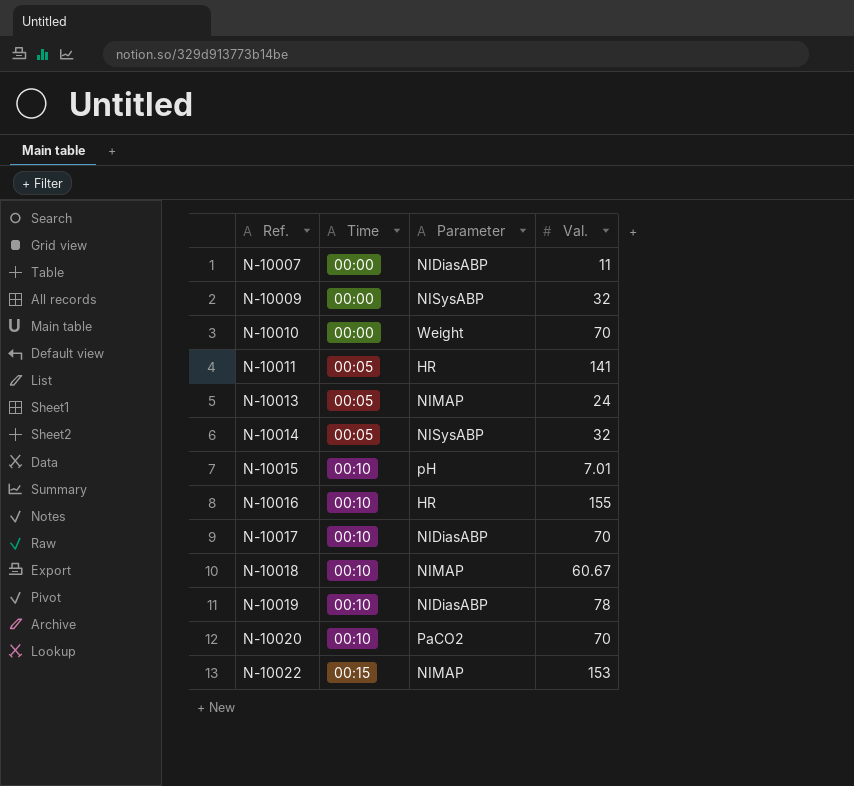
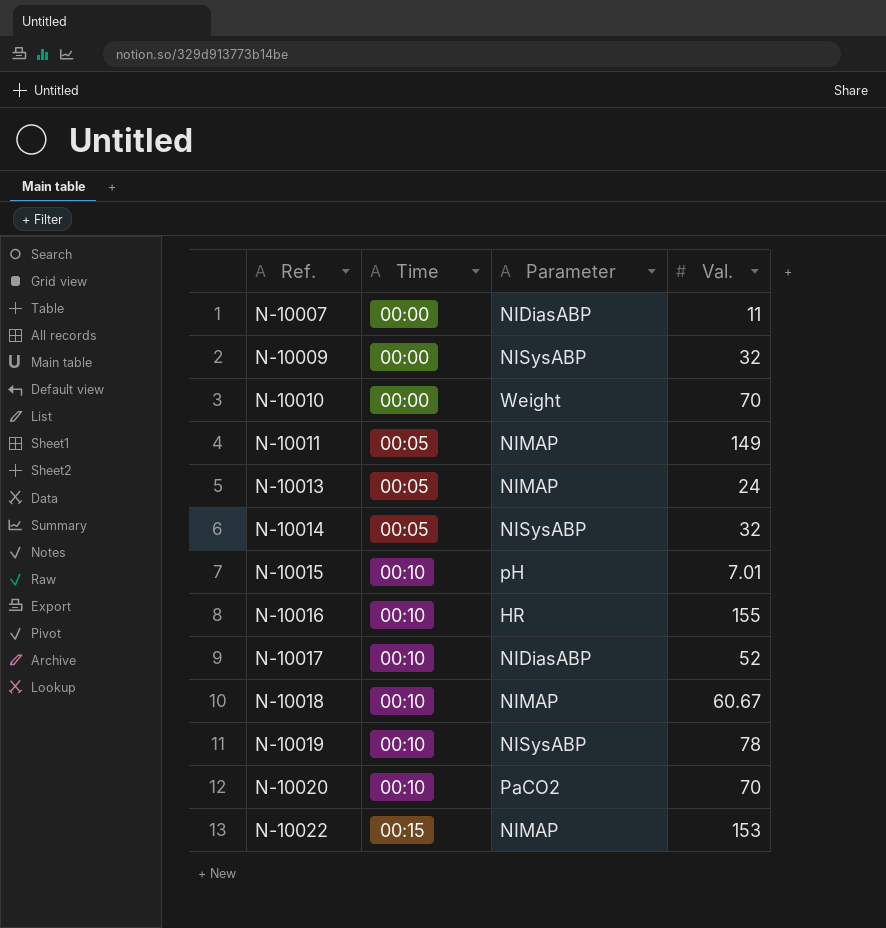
N-10011 | Parameter: HR -> NIMAP
N-10011 | Val.: 141 -> 149
N-10017 | Val.: 70 -> 52
N-10019 | Parameter: NIDiasABP -> NISysABP

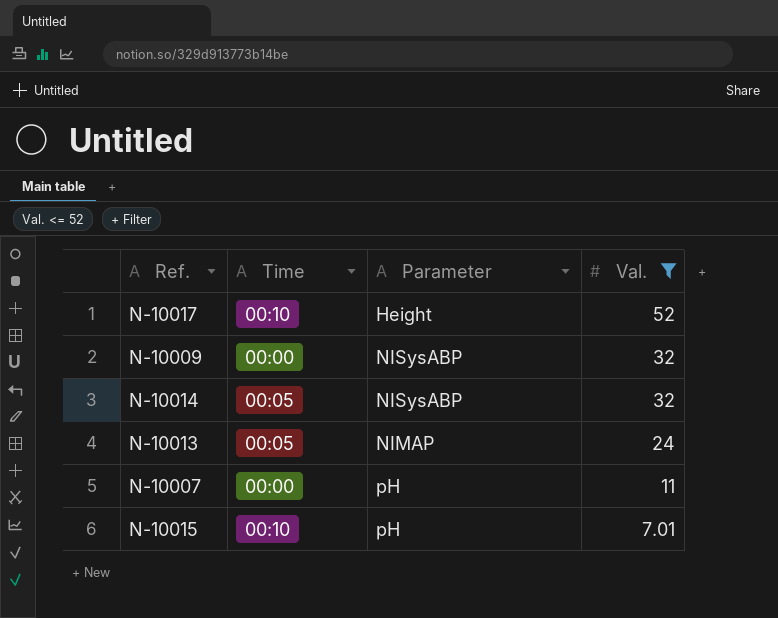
filter: none -> Val. <= 52
row order: Ref. ascending -> Val. descending
N-10017 | Parameter: NIDiasABP -> Height
N-10007 | Parameter: NIDiasABP -> pH

